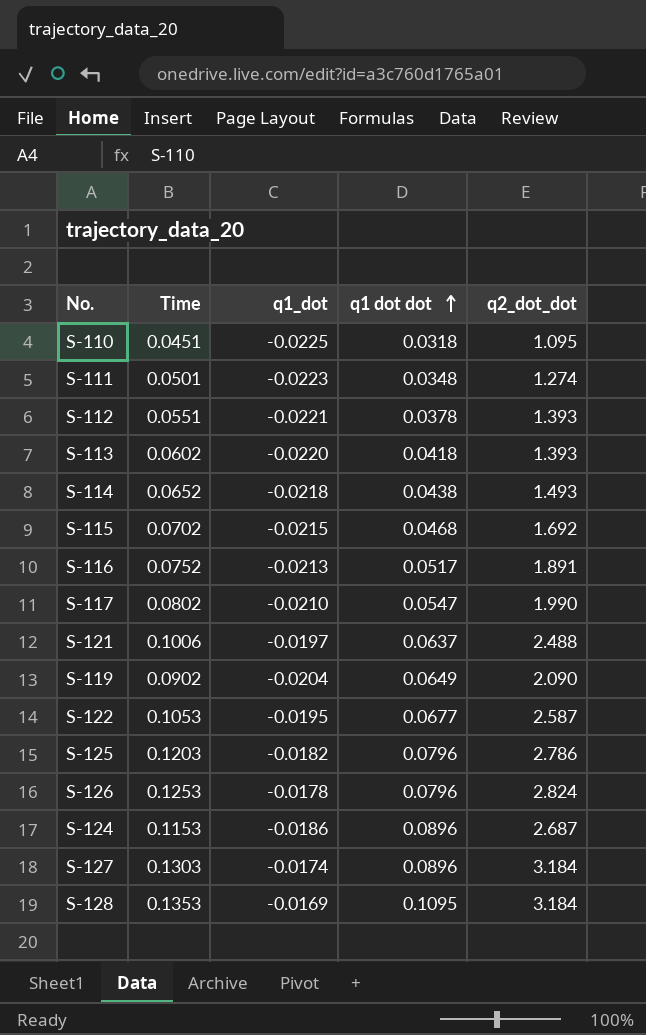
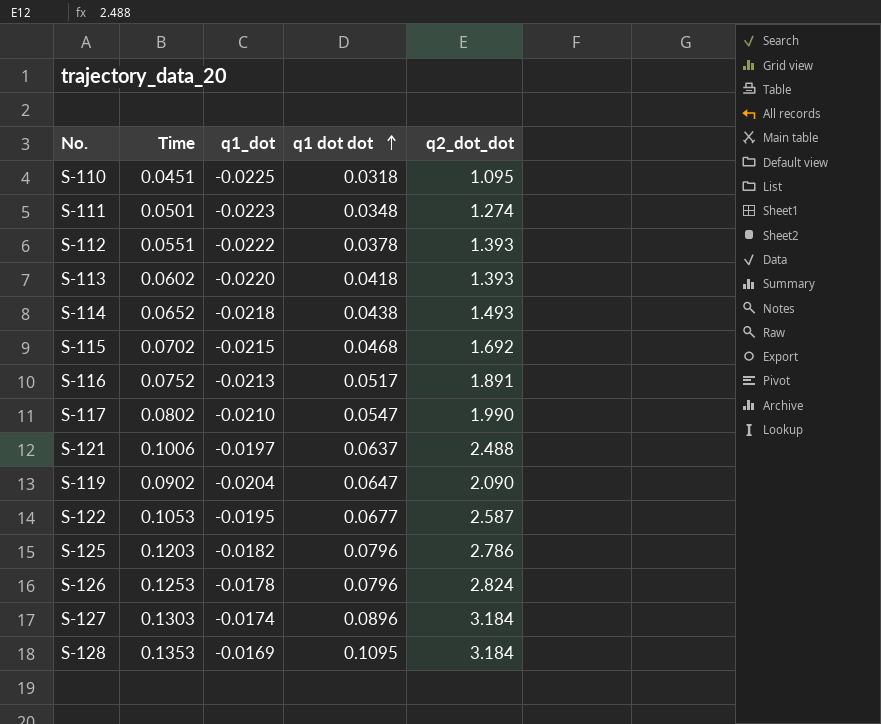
row S-124: 0.1153 | -0.0186 | 0.0896 | 2.687 -> none
S-112 | q1_dot: -0.0221 -> -0.0222
S-119 | q1 dot dot: 0.0649 -> 0.0647

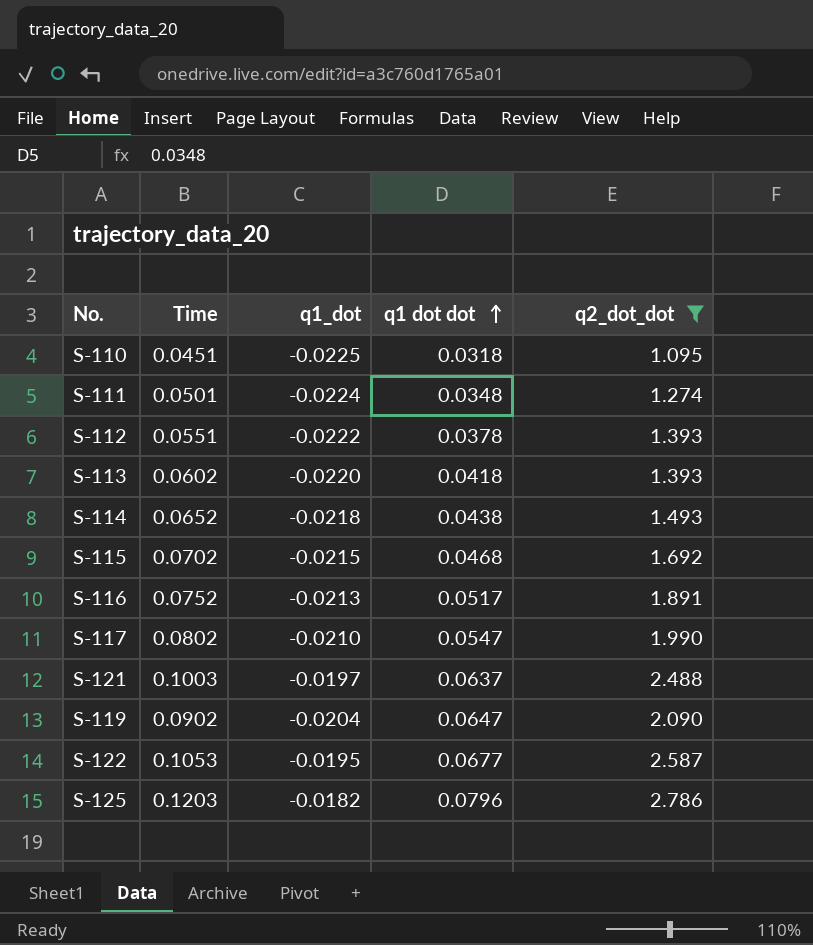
filter: none -> q2_dot_dot <= 2.786
S-111 | q1_dot: -0.0223 -> -0.0224
S-121 | Time: 0.1006 -> 0.1003

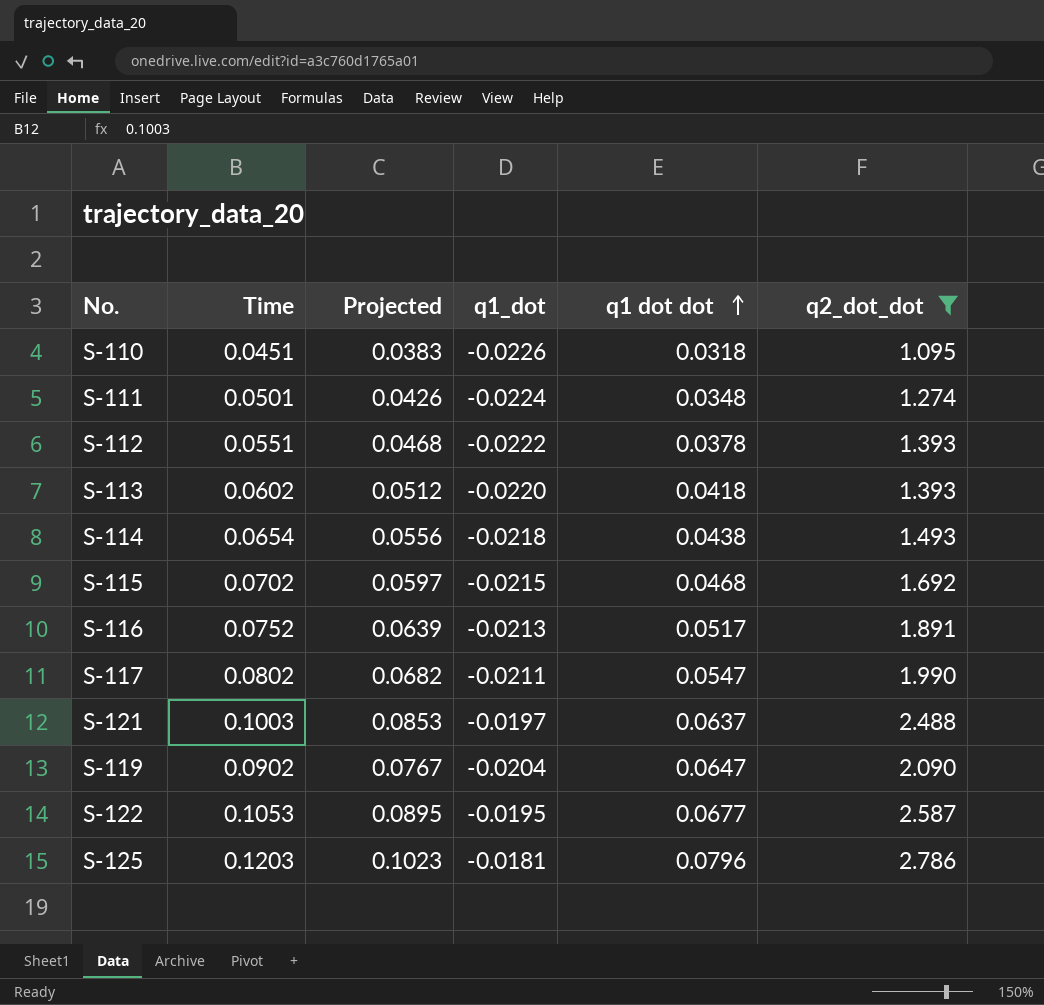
column Projected | formula: none -> [Time] * 0.85
S-110 | q1_dot: -0.0225 -> -0.0226
S-114 | Time: 0.0652 -> 0.0654
S-117 | q1_dot: -0.0210 -> -0.0211
S-125 | q1_dot: -0.0182 -> -0.0181

